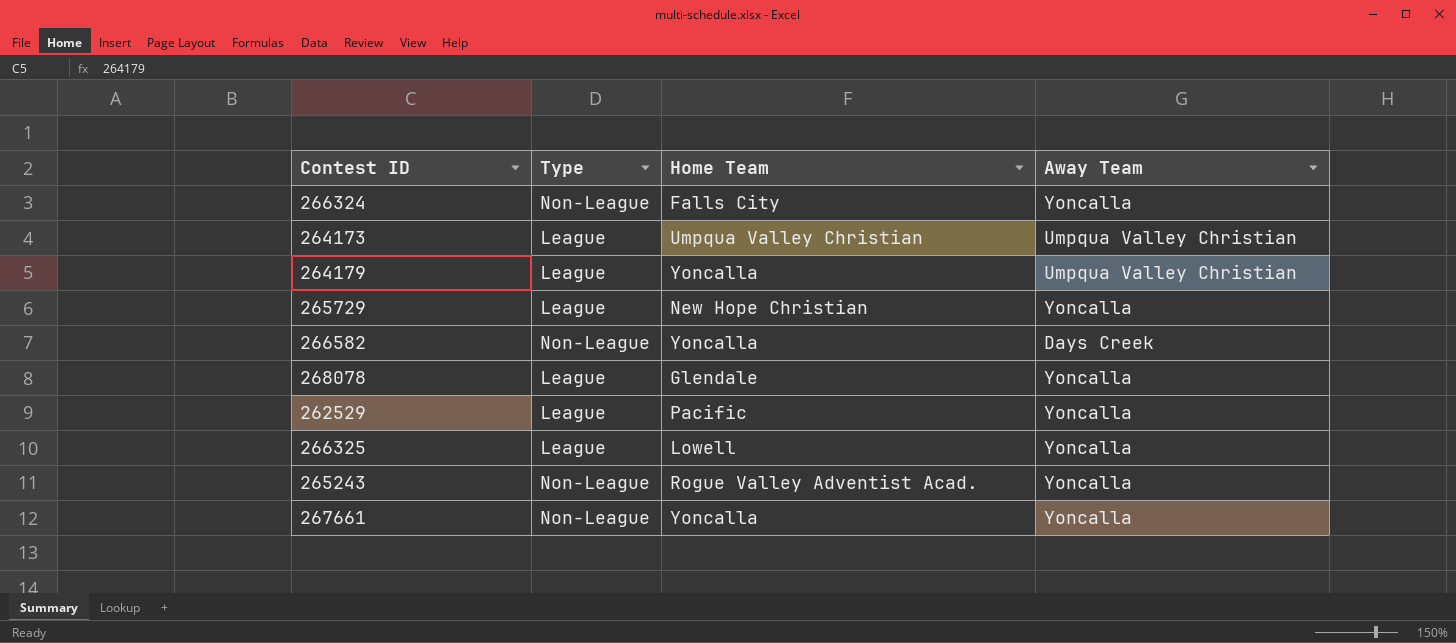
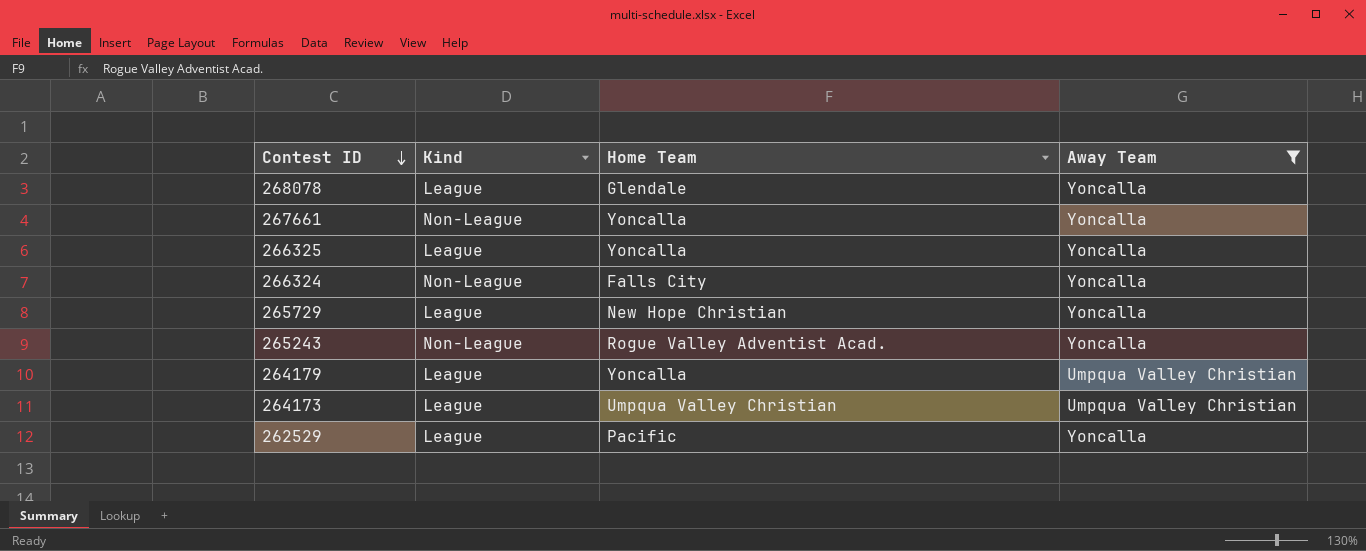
filter: none -> Away Team != Days Creek
row order: none -> Contest ID descending
column name: Type -> Kind
266325 | Home Team: Lowell -> Yoncalla

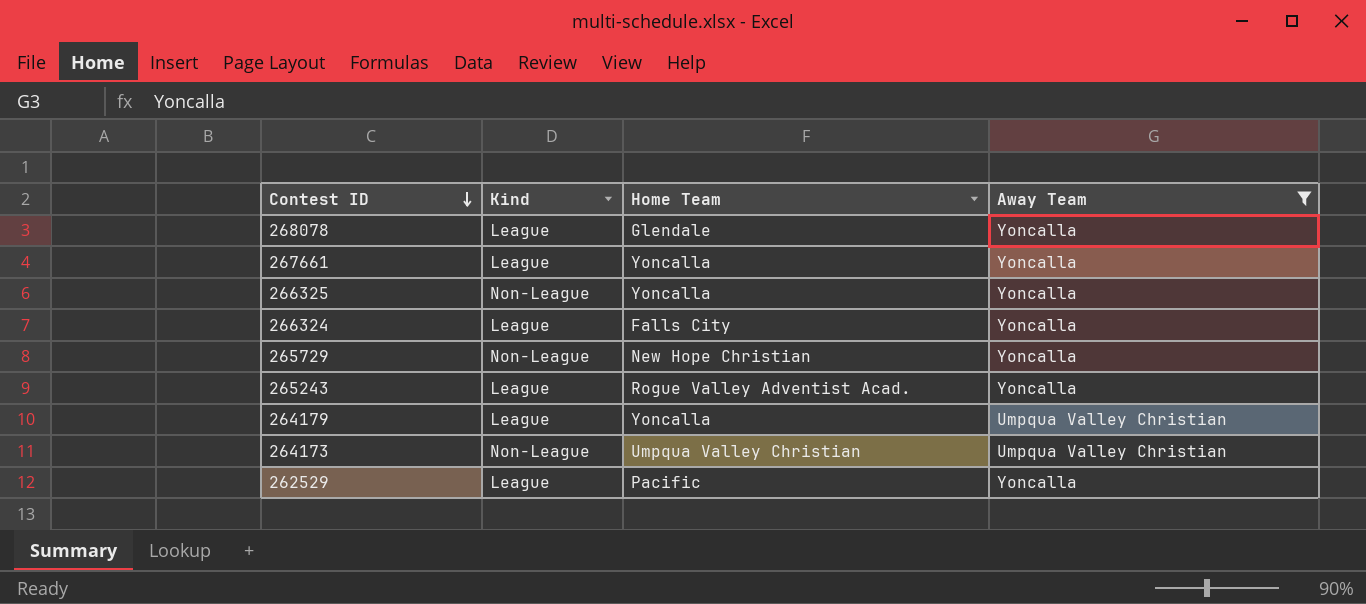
267661 | Kind: Non-League -> League
266325 | Kind: League -> Non-League
266324 | Kind: Non-League -> League
265729 | Kind: League -> Non-League
265243 | Kind: Non-League -> League
264173 | Kind: League -> Non-League

